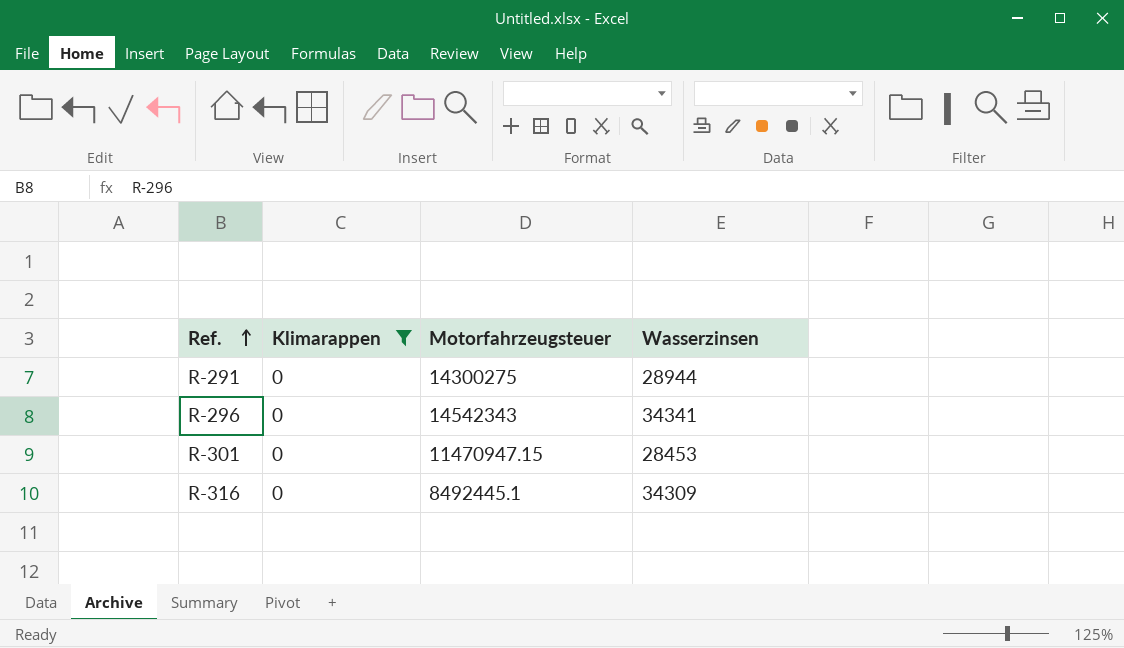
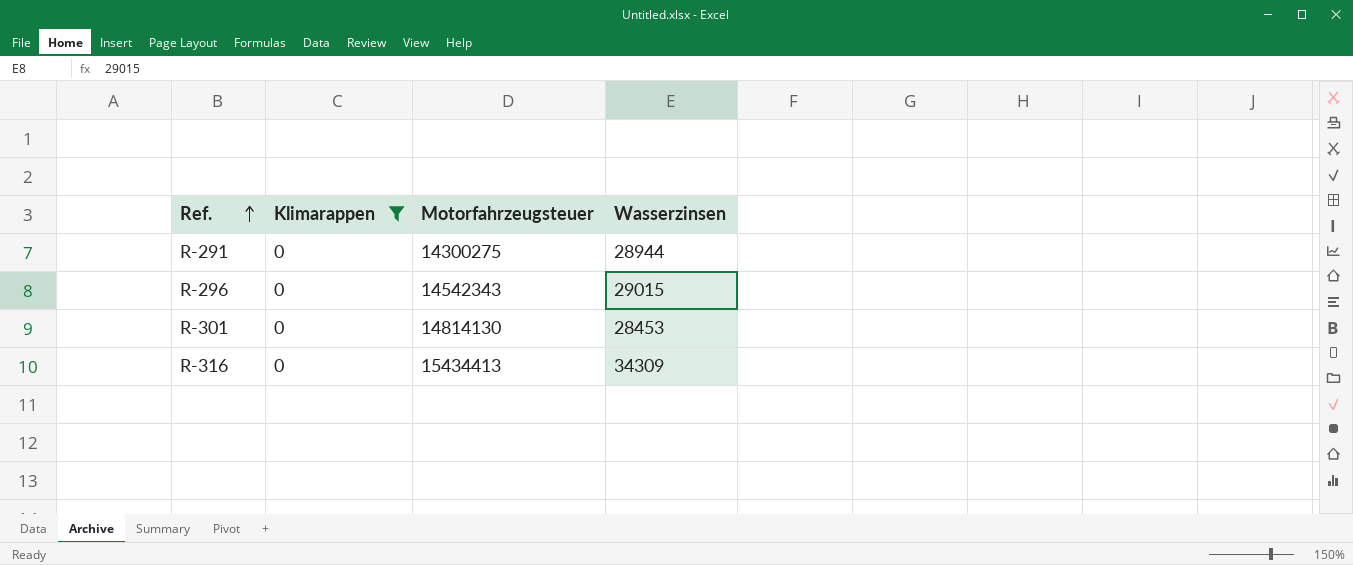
R-296 | Wasserzinsen: 34341 -> 29015
R-301 | Motorfahrzeugsteuer: 11470947.15 -> 14814130
R-316 | Motorfahrzeugsteuer: 8492445.1 -> 15434413

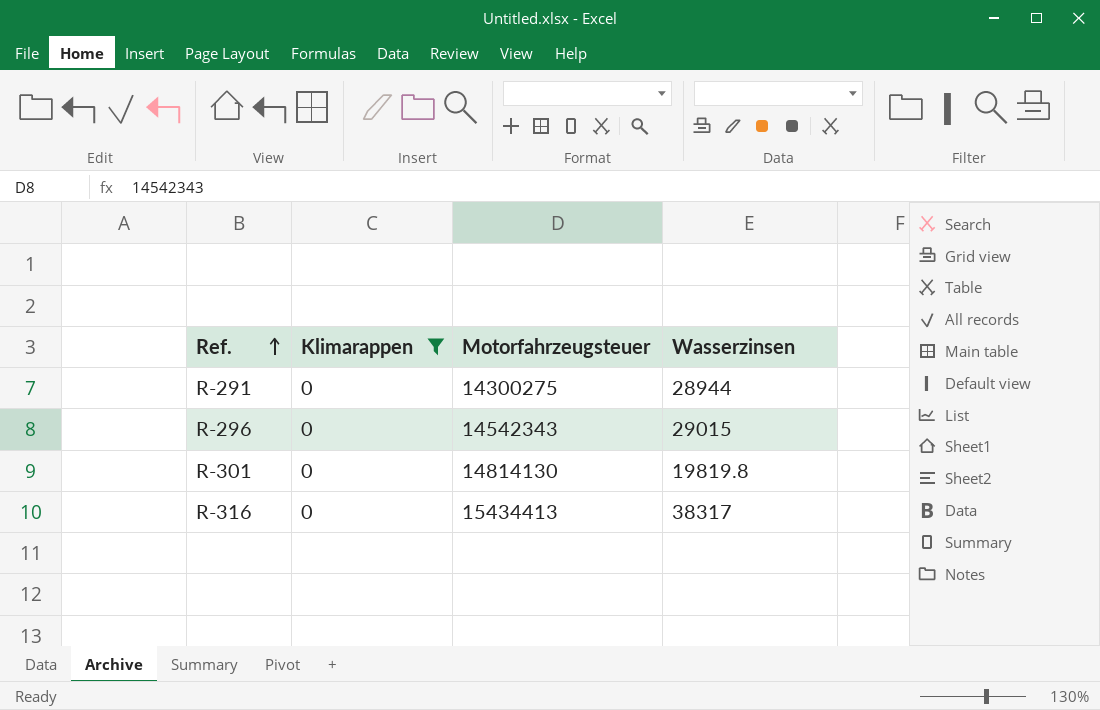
R-301 | Wasserzinsen: 28453 -> 19819.8
R-316 | Wasserzinsen: 34309 -> 38317

